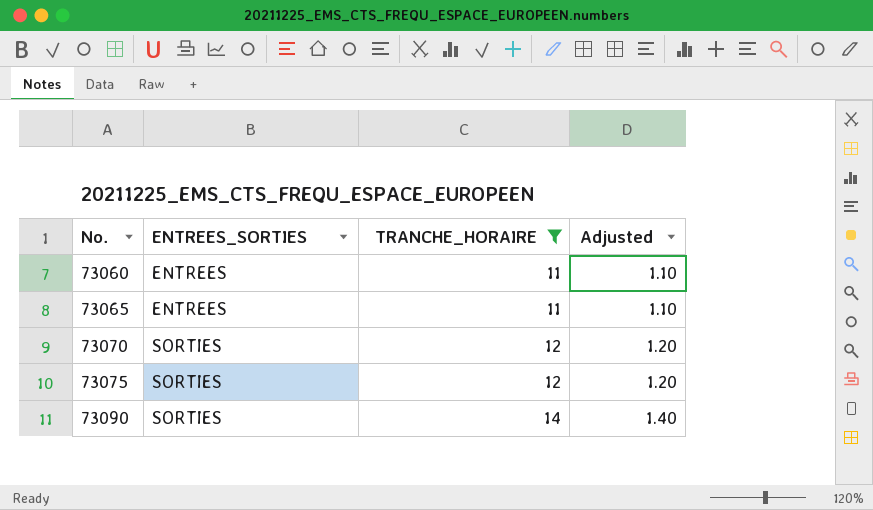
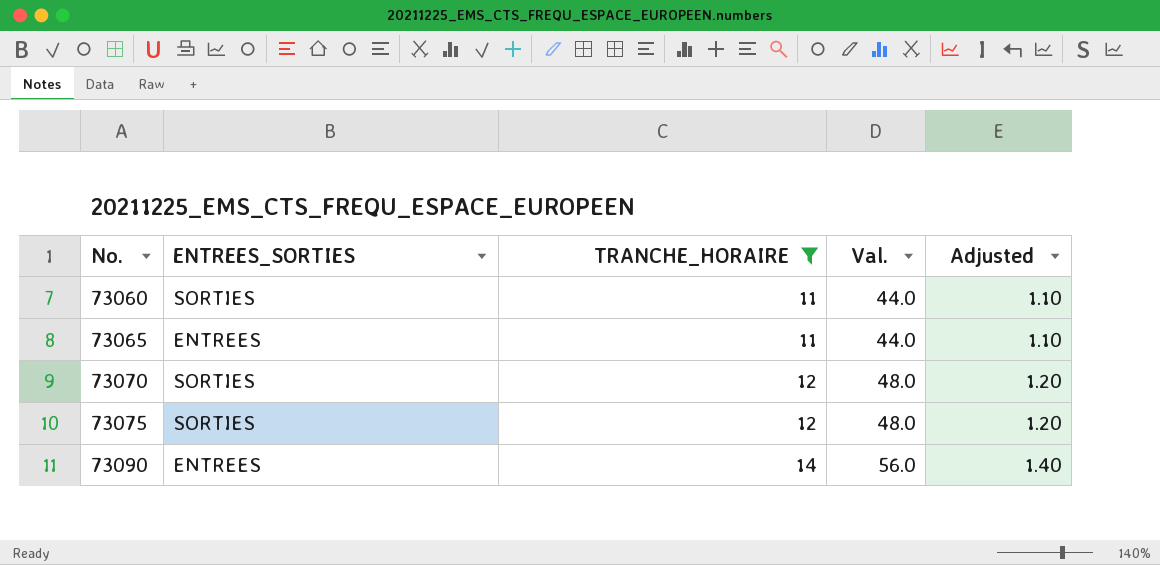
column Val. | formula: none -> [TRANCHE_HORAIRE] * 4
73060 | ENTREES_SORTIES: ENTREES -> SORTIES
73090 | ENTREES_SORTIES: SORTIES -> ENTREES

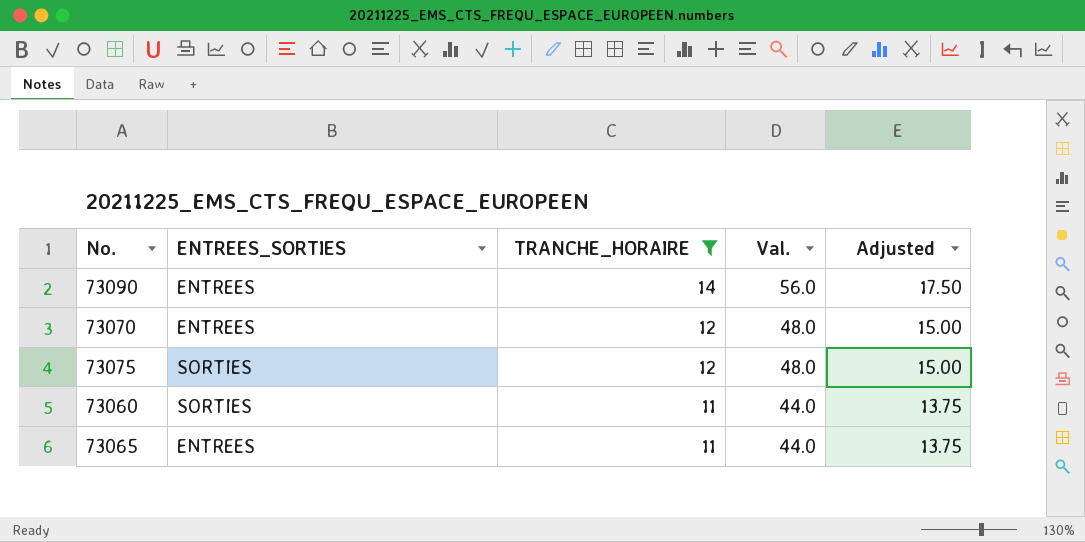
row order: No. ascending -> TRANCHE_HORAIRE descending
column Adjusted | formula: [TRANCHE_HORAIRE] * 0.1 -> [TRANCHE_HORAIRE] * 1.25
73070 | ENTREES_SORTIES: SORTIES -> ENTREES

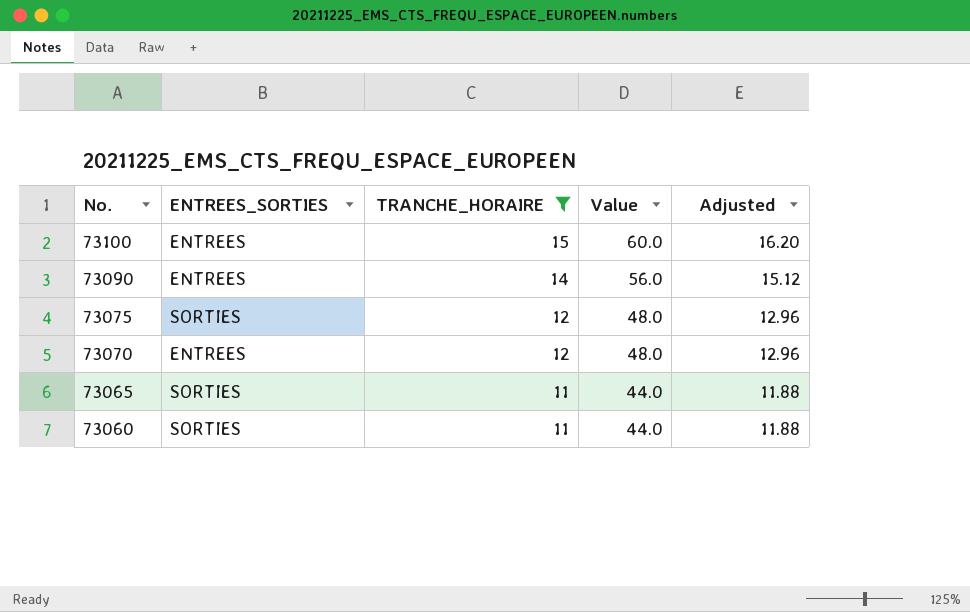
row order: TRANCHE_HORAIRE descending -> No. descending
column name: Val. -> Value
column Adjusted | formula: [TRANCHE_HORAIRE] * 1.25 -> [TRANCHE_HORAIRE] * 1.08
row 73100: none -> ENTREES | 15 | 60.0 | 16.20
73065 | ENTREES_SORTIES: ENTREES -> SORTIES

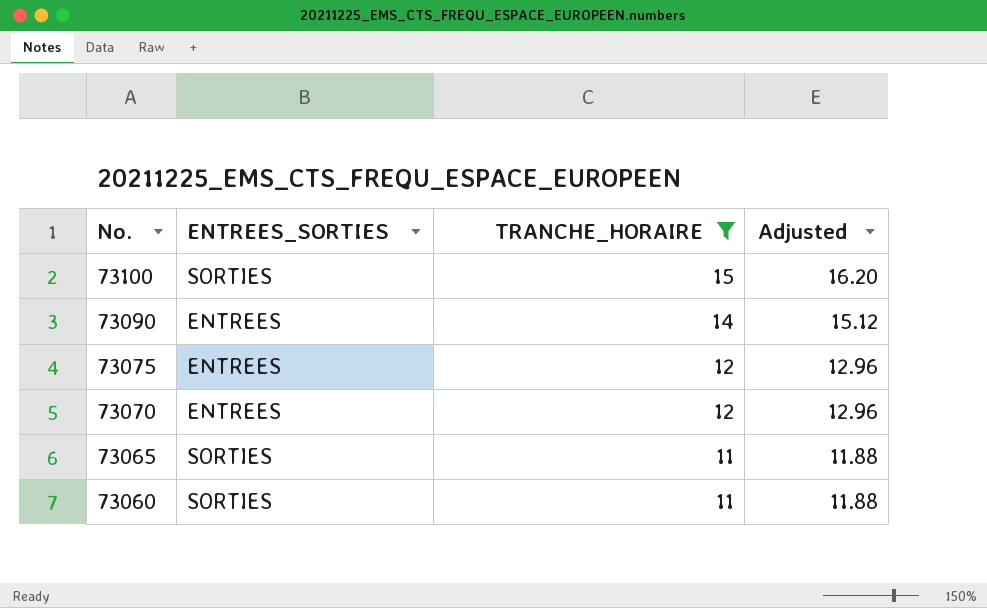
column Value | formula: [TRANCHE_HORAIRE] * 4 -> none
73100 | ENTREES_SORTIES: ENTREES -> SORTIES
73075 | ENTREES_SORTIES: SORTIES -> ENTREES

